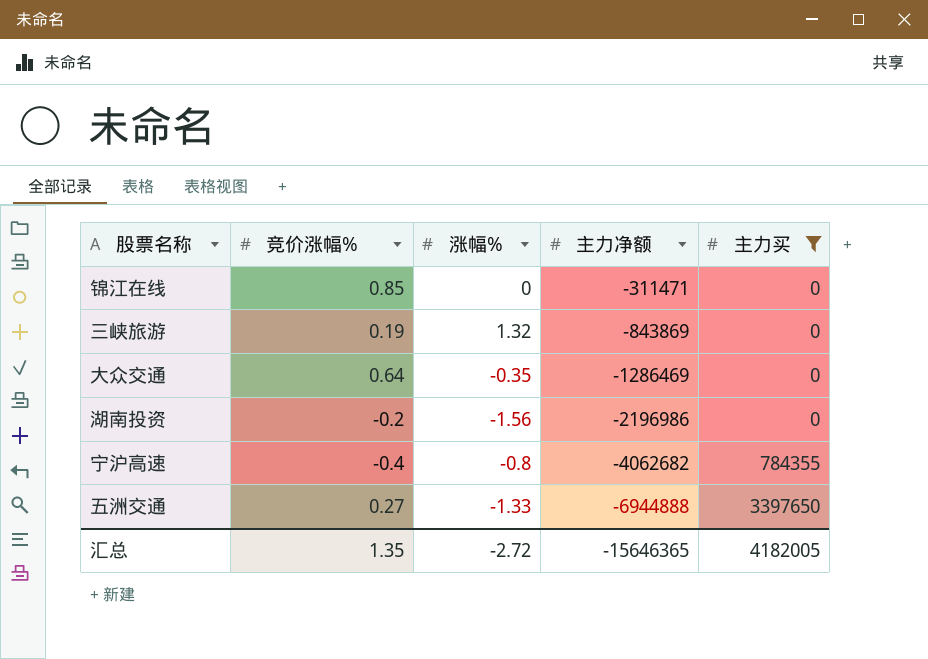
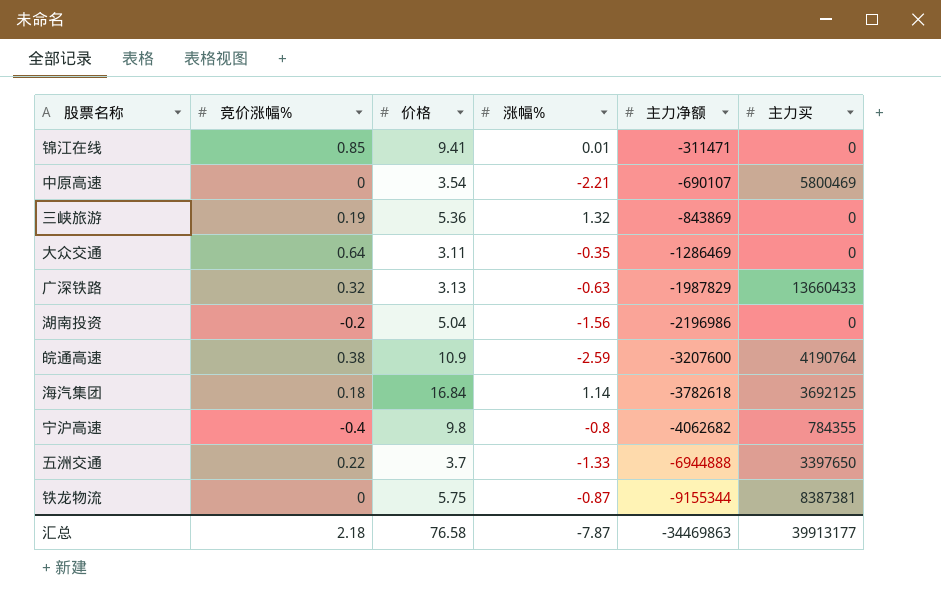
filter: 主力买 <= 3397650 -> none
column 价格 | position: none -> 3
锦江在线 | 涨幅%: 0 -> 0.01
五洲交通 | 竞价涨幅%: 0.27 -> 0.22
汇总 | 竞价涨幅%: 1.35 -> 2.18
汇总 | 涨幅%: -2.72 -> -7.87
汇总 | 主力净额: -15646365 -> -34469863
汇总 | 主力买: 4182005 -> 39913177

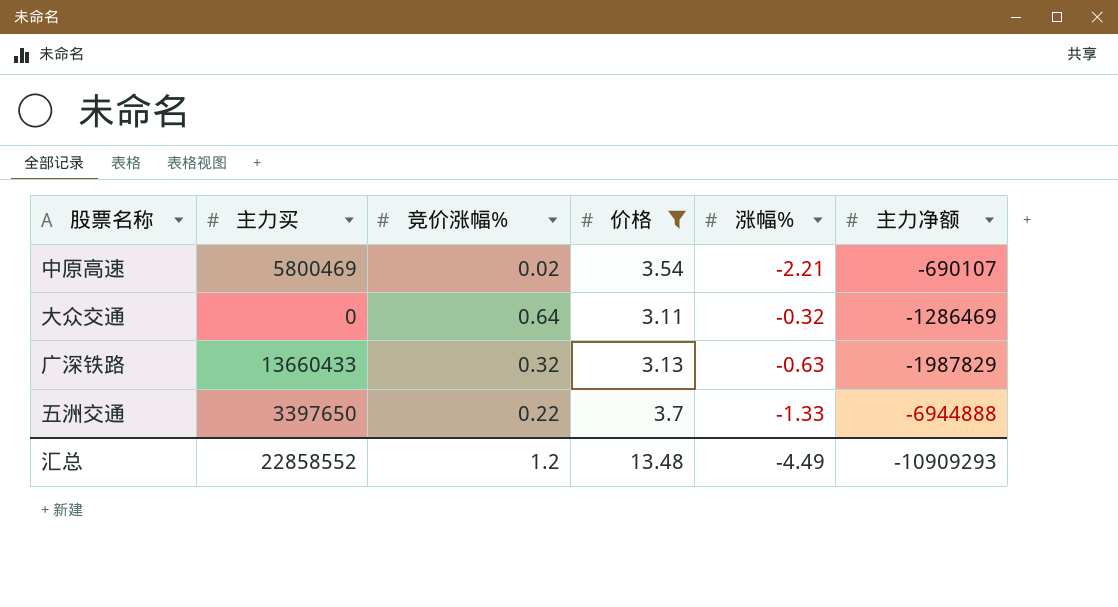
filter: none -> 价格 <= 3.7
column 主力买 | position: 6 -> 2
中原高速 | 竞价涨幅%: 0 -> 0.02
大众交通 | 涨幅%: -0.35 -> -0.32
汇总 | 主力买: 39913177 -> 22858552
汇总 | 竞价涨幅%: 2.18 -> 1.2
汇总 | 价格: 76.58 -> 13.48
汇总 | 涨幅%: -7.87 -> -4.49
汇总 | 主力净额: -34469863 -> -10909293

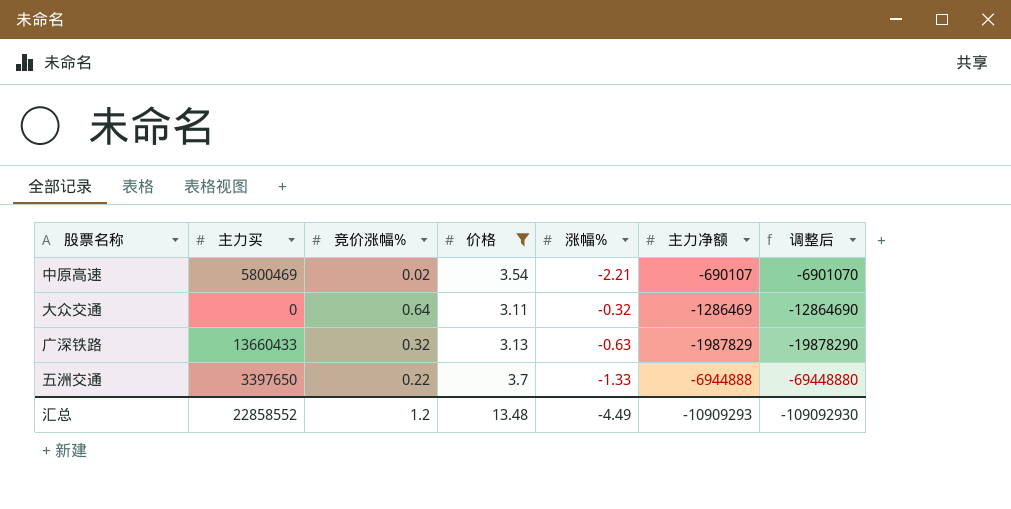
column 调整后 | formula: none -> [主力净额] * 10

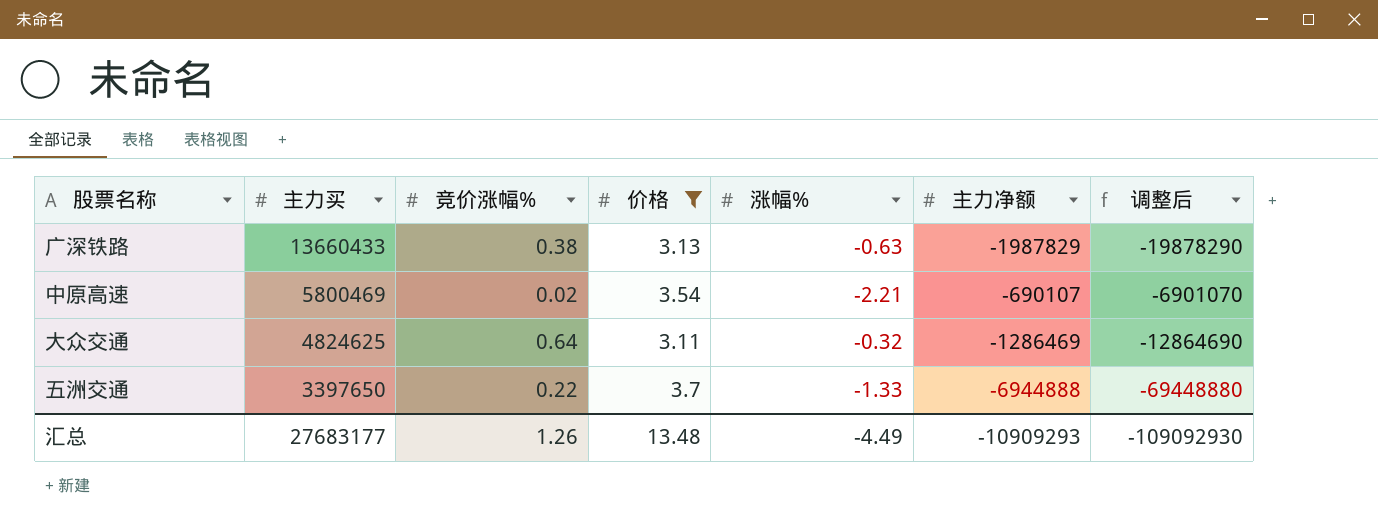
row order: 主力净额 descending -> 主力买 descending
广深铁路 | 竞价涨幅%: 0.32 -> 0.38
大众交通 | 主力买: 0 -> 4824625
汇总 | 主力买: 22858552 -> 27683177
汇总 | 竞价涨幅%: 1.2 -> 1.26

